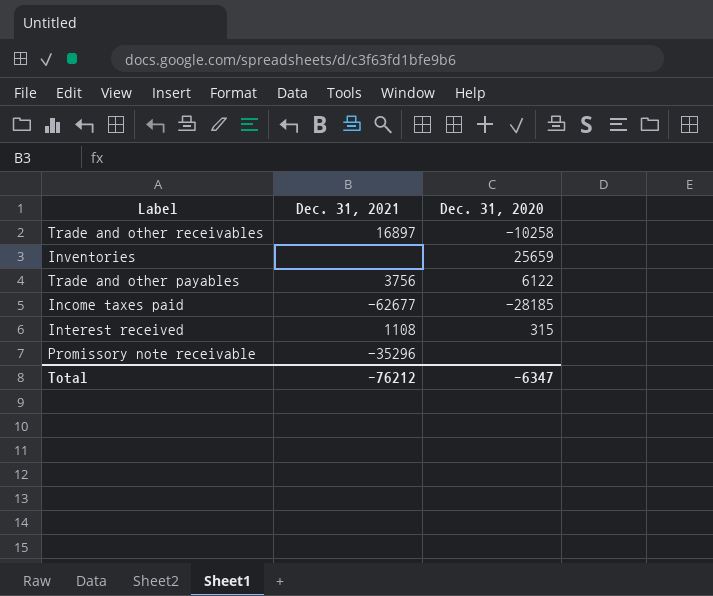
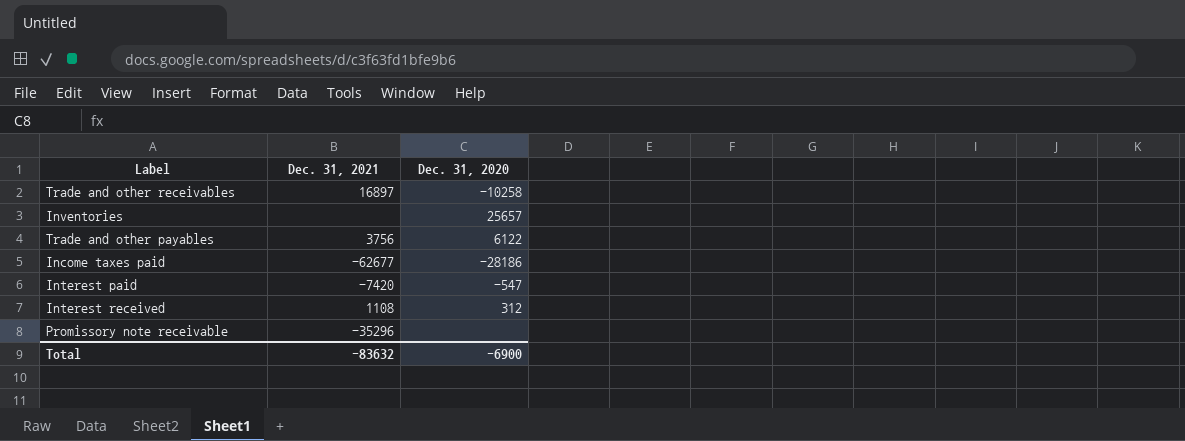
Inventories | Dec. 31, 2020: 25659 -> 25657
Income taxes paid | Dec. 31, 2020: -28185 -> -28186
row Interest paid: none -> -7420 | -547
Interest received | Dec. 31, 2020: 315 -> 312
Total | Dec. 31, 2021: -76212 -> -83632
Total | Dec. 31, 2020: -6347 -> -6900

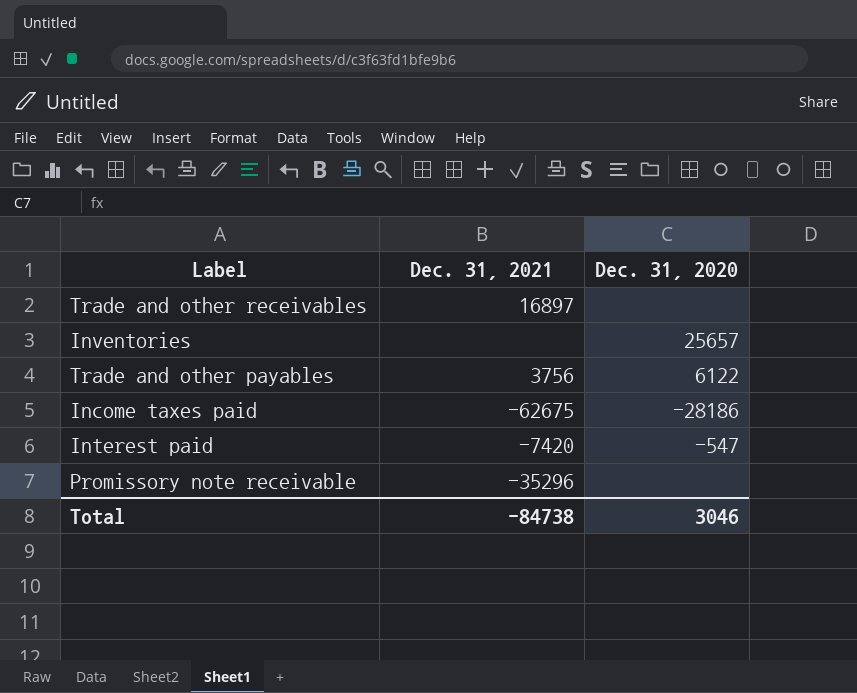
row Interest received: 1108 | 312 -> none
Trade and other receivables | Dec. 31, 2020: -10258 -> none
Income taxes paid | Dec. 31, 2021: -62677 -> -62675
Total | Dec. 31, 2021: -83632 -> -84738
Total | Dec. 31, 2020: -6900 -> 3046

